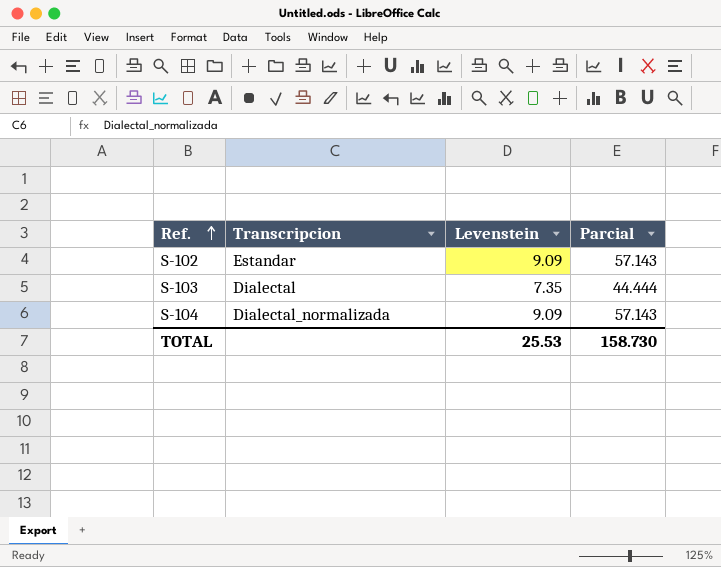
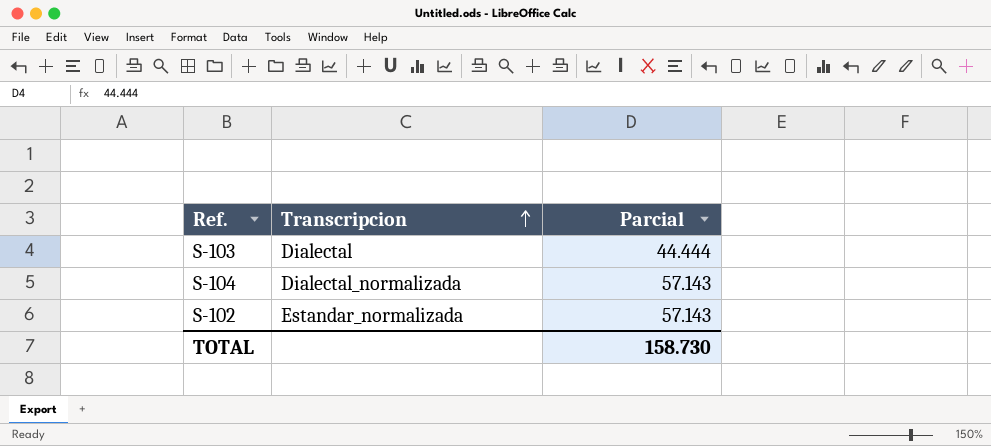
row order: Ref. ascending -> Transcripcion ascending
column Levenstein | position: 3 -> none
S-102 | Transcripcion: Estandar -> Estandar_normalizada

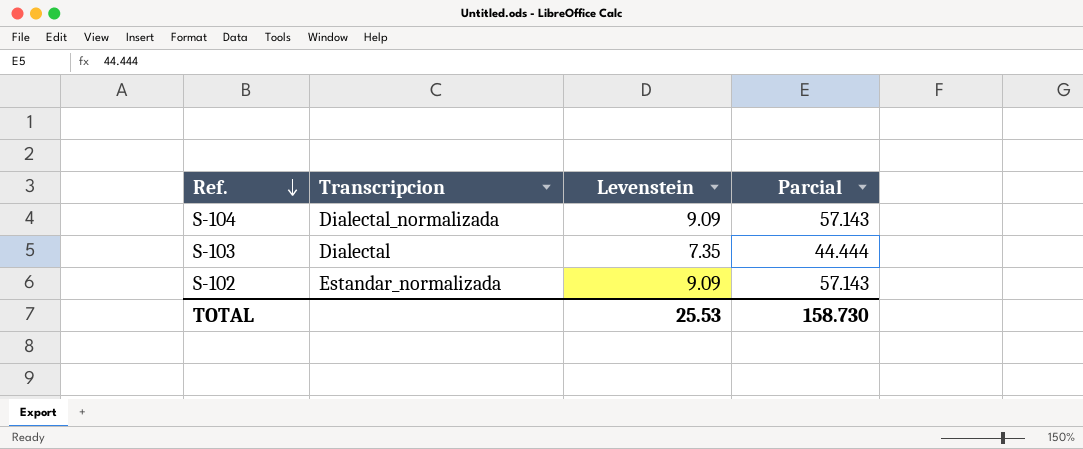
row order: Transcripcion ascending -> Ref. descending
column Levenstein | position: none -> 3

